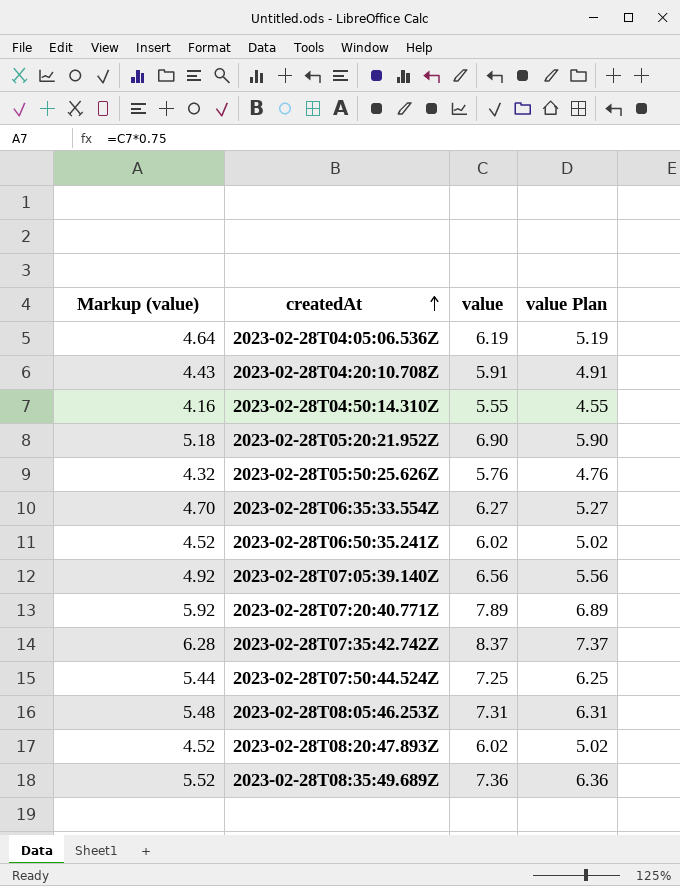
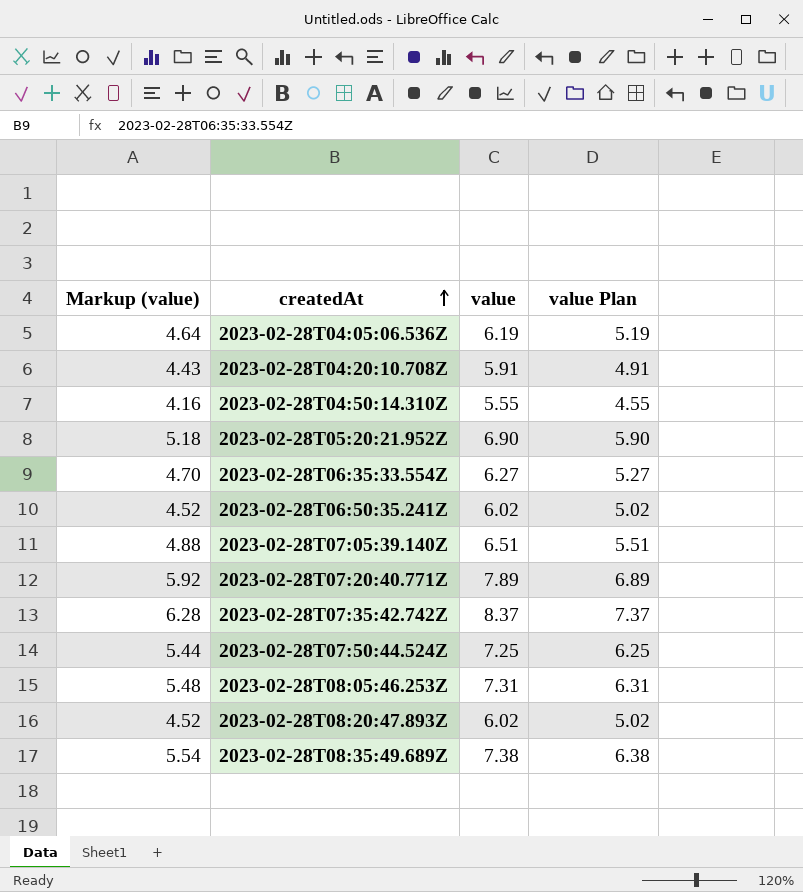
row 2023-02-28T05:50:25.626Z: 4.32 | 5.76 | 4.76 -> none
2023-02-28T07:05:39.140Z | Markup (value): 4.92 -> 4.88
2023-02-28T07:05:39.140Z | value: 6.56 -> 6.51
2023-02-28T07:05:39.140Z | value Plan: 5.56 -> 5.51
2023-02-28T08:35:49.689Z | Markup (value): 5.52 -> 5.54
2023-02-28T08:35:49.689Z | value: 7.36 -> 7.38
2023-02-28T08:35:49.689Z | value Plan: 6.36 -> 6.38

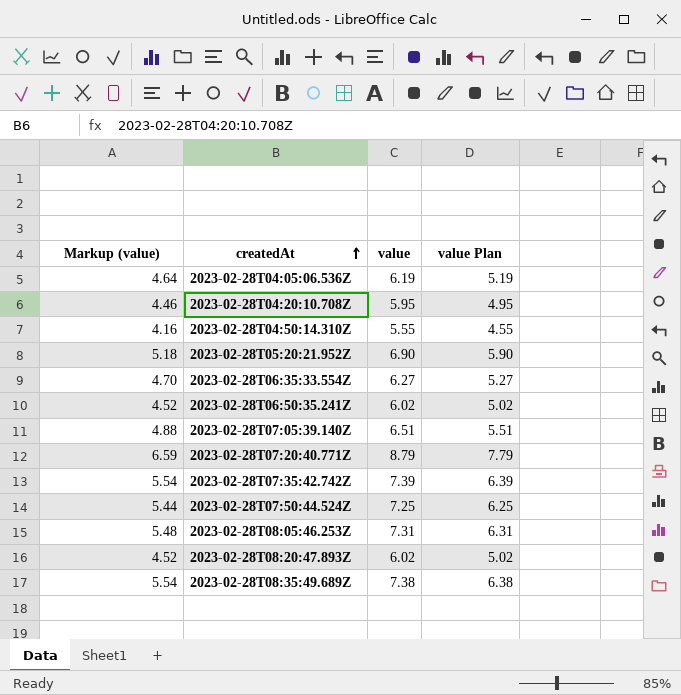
2023-02-28T04:20:10.708Z | Markup (value): 4.43 -> 4.46
2023-02-28T04:20:10.708Z | value: 5.91 -> 5.95
2023-02-28T04:20:10.708Z | value Plan: 4.91 -> 4.95
2023-02-28T07:20:40.771Z | Markup (value): 5.92 -> 6.59
2023-02-28T07:20:40.771Z | value: 7.89 -> 8.79
2023-02-28T07:20:40.771Z | value Plan: 6.89 -> 7.79
2023-02-28T07:35:42.742Z | Markup (value): 6.28 -> 5.54
2023-02-28T07:35:42.742Z | value: 8.37 -> 7.39
2023-02-28T07:35:42.742Z | value Plan: 7.37 -> 6.39

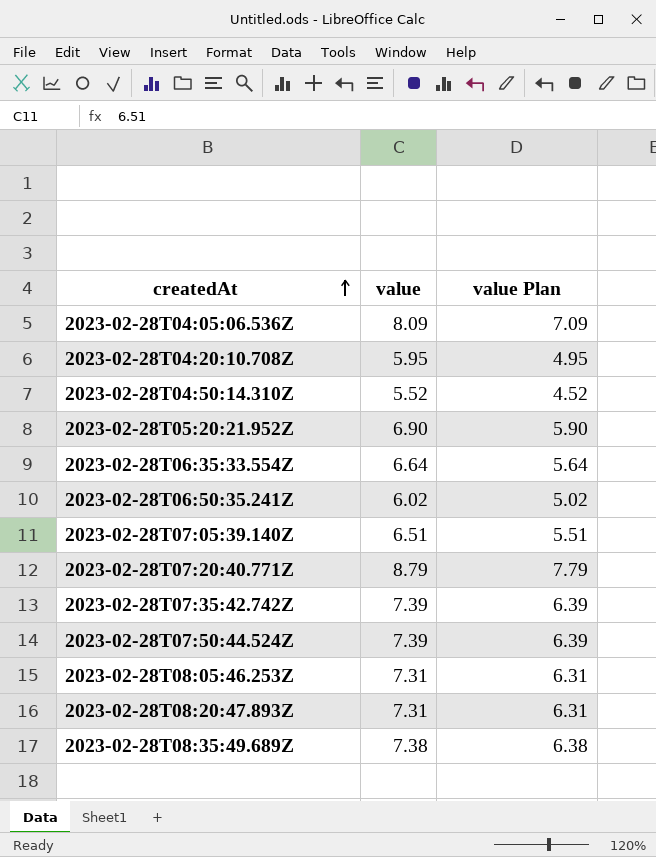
column Markup (value) | formula: [value] * 0.75 -> none
2023-02-28T04:05:06.536Z | value: 6.19 -> 8.09
2023-02-28T04:05:06.536Z | value Plan: 5.19 -> 7.09
2023-02-28T04:50:14.310Z | value: 5.55 -> 5.52
2023-02-28T04:50:14.310Z | value Plan: 4.55 -> 4.52
2023-02-28T06:35:33.554Z | value: 6.27 -> 6.64
2023-02-28T06:35:33.554Z | value Plan: 5.27 -> 5.64
2023-02-28T07:50:44.524Z | value: 7.25 -> 7.39
2023-02-28T07:50:44.524Z | value Plan: 6.25 -> 6.39
2023-02-28T08:20:47.893Z | value: 6.02 -> 7.31
2023-02-28T08:20:47.893Z | value Plan: 5.02 -> 6.31

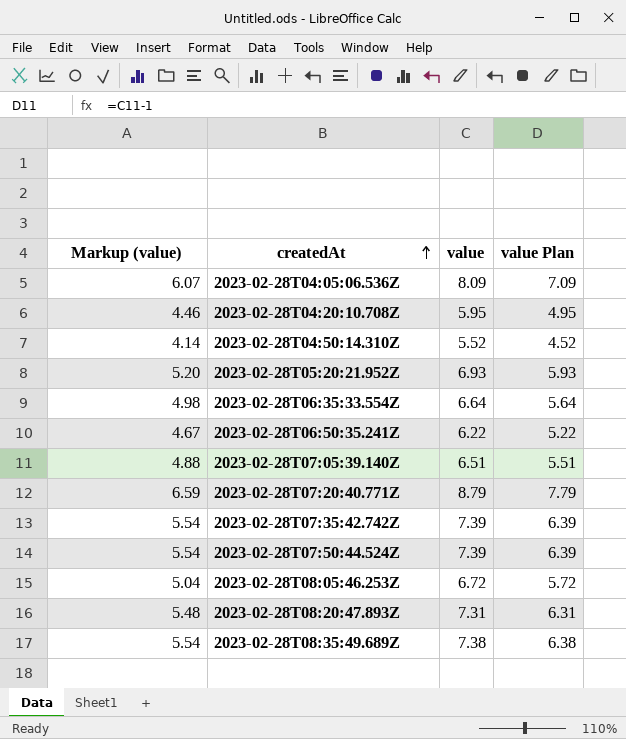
column Markup (value) | formula: none -> [value] * 0.75
2023-02-28T05:20:21.952Z | value: 6.90 -> 6.93
2023-02-28T05:20:21.952Z | value Plan: 5.90 -> 5.93
2023-02-28T06:50:35.241Z | value: 6.02 -> 6.22
2023-02-28T06:50:35.241Z | value Plan: 5.02 -> 5.22
2023-02-28T08:05:46.253Z | value: 7.31 -> 6.72
2023-02-28T08:05:46.253Z | value Plan: 6.31 -> 5.72

